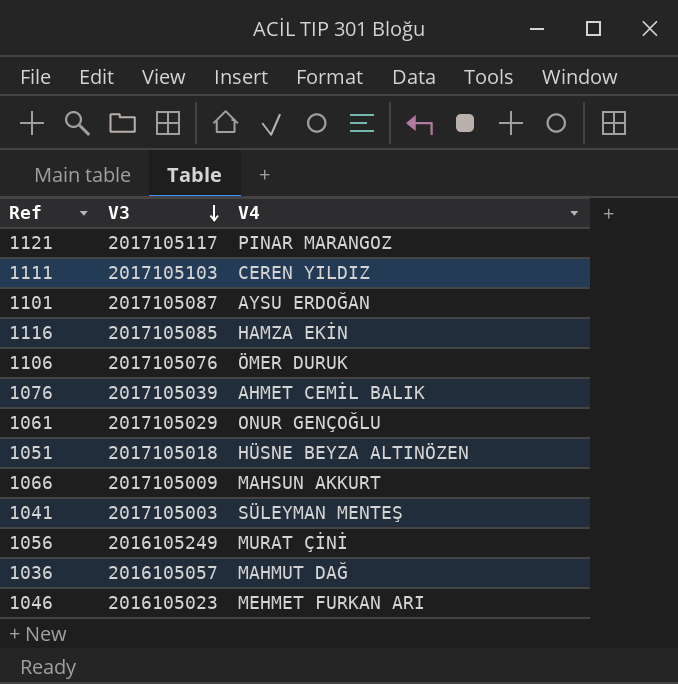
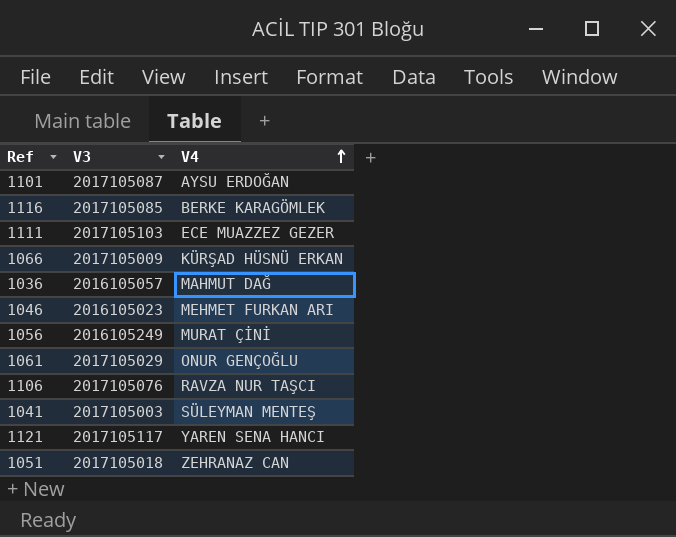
row order: V3 descending -> V4 ascending
row 1076: 2017105039 | AHMET CEMİL BALIK -> none
1116 | V4: HAMZA EKİN -> BERKE KARAGÖMLEK
1111 | V4: CEREN YILDIZ -> ECE MUAZZEZ GEZER
1066 | V4: MAHSUN AKKURT -> KÜRŞAD HÜSNÜ ERKAN
1106 | V4: ÖMER DURUK -> RAVZA NUR TAŞCI
1121 | V4: PINAR MARANGOZ -> YAREN SENA HANCI
1051 | V4: HÜSNE BEYZA ALTINÖZEN -> ZEHRANAZ CAN

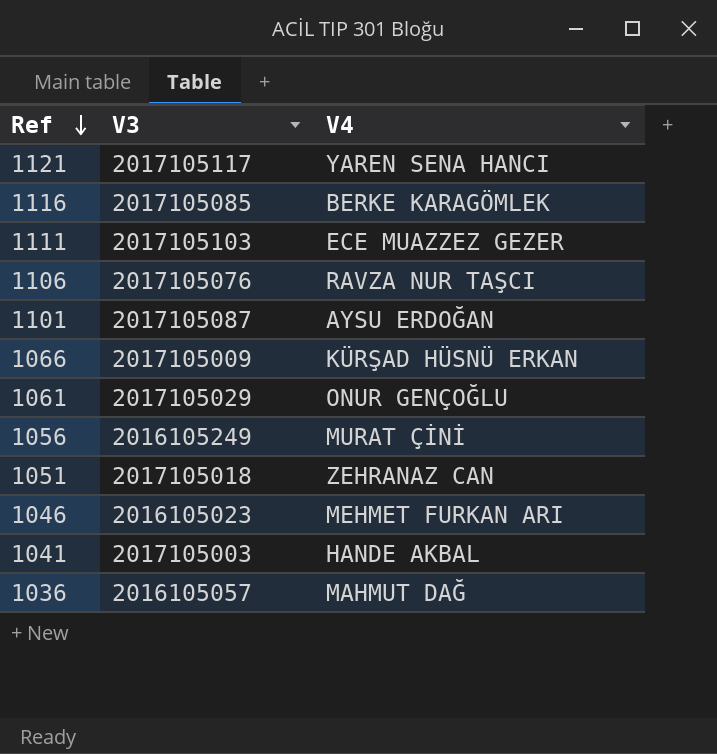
row order: V4 ascending -> Ref descending
1041 | V4: SÜLEYMAN MENTEŞ -> HANDE AKBAL

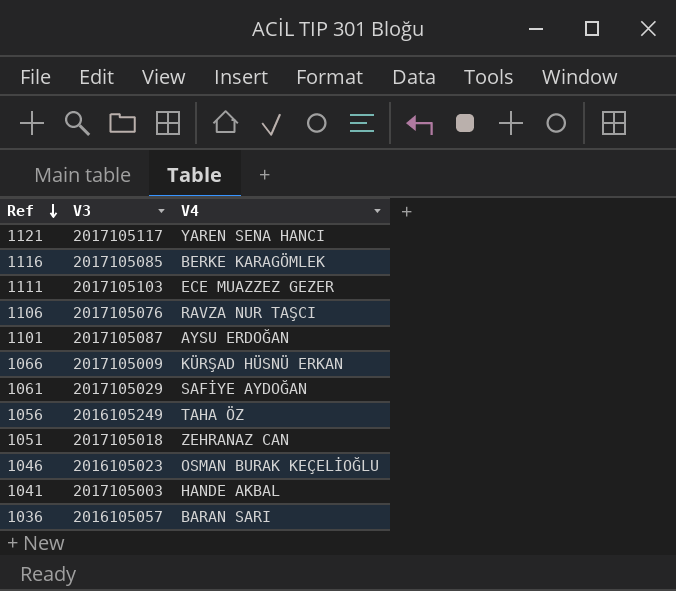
1061 | V4: ONUR GENÇOĞLU -> SAFİYE AYDOĞAN
1056 | V4: MURAT ÇİNİ -> TAHA ÖZ
1046 | V4: MEHMET FURKAN ARI -> OSMAN BURAK KEÇELİOĞLU
1036 | V4: MAHMUT DAĞ -> BARAN SARI

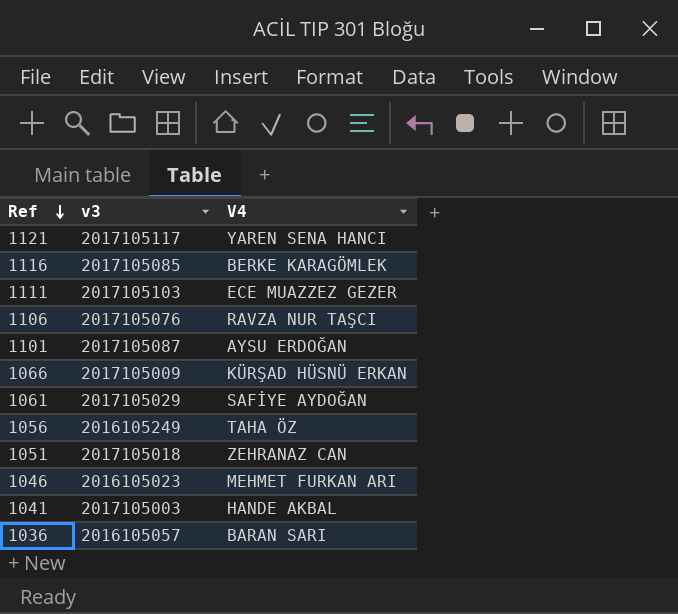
column name: V3 -> v3
1046 | V4: OSMAN BURAK KEÇELİOĞLU -> MEHMET FURKAN ARI

